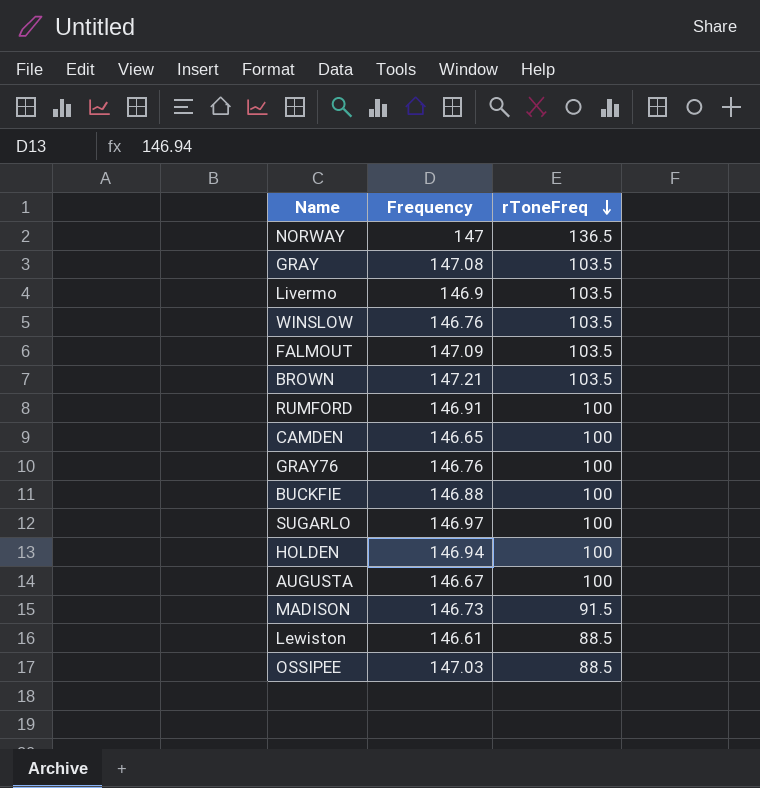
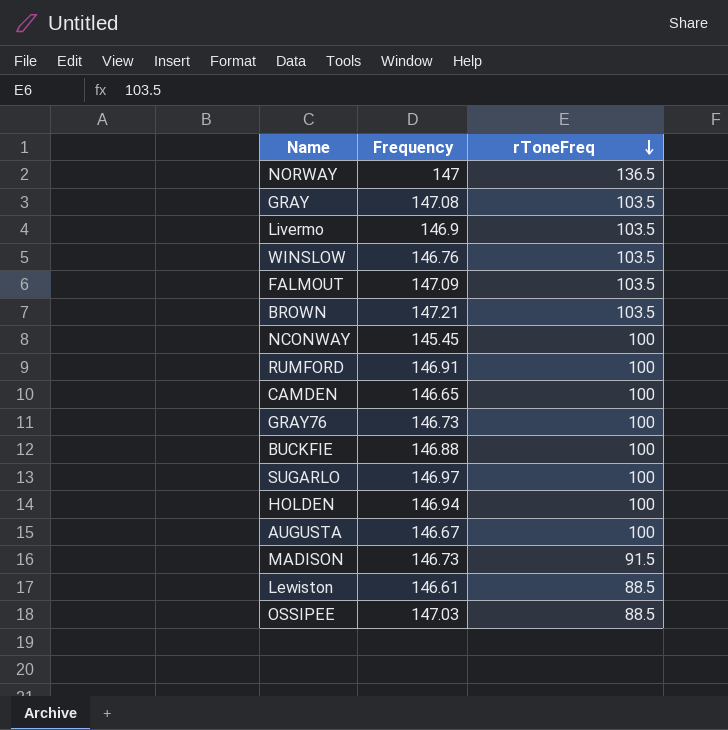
row NCONWAY: none -> 145.45 | 100
GRAY76 | Frequency: 146.76 -> 146.73

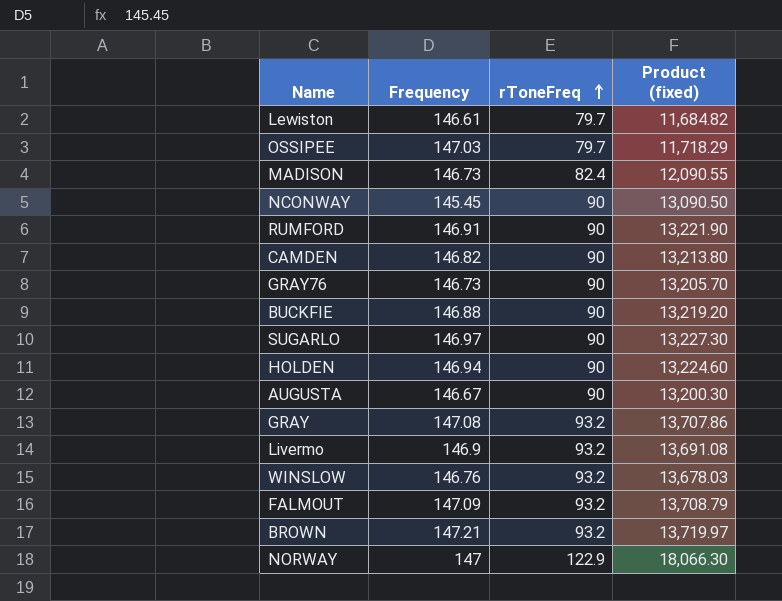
row order: rToneFreq descending -> rToneFreq ascending
column Product (fixed) | formula: none -> [Frequency] * [rToneFreq]
Lewiston | rToneFreq: 88.5 -> 79.7
OSSIPEE | rToneFreq: 88.5 -> 79.7
MADISON | rToneFreq: 91.5 -> 82.4
NCONWAY | rToneFreq: 100 -> 90
RUMFORD | rToneFreq: 100 -> 90
CAMDEN | Frequency: 146.65 -> 146.82
CAMDEN | rToneFreq: 100 -> 90
GRAY76 | rToneFreq: 100 -> 90
BUCKFIE | rToneFreq: 100 -> 90
SUGARLO | rToneFreq: 100 -> 90
HOLDEN | rToneFreq: 100 -> 90
AUGUSTA | rToneFreq: 100 -> 90
GRAY | rToneFreq: 103.5 -> 93.2
Livermo | rToneFreq: 103.5 -> 93.2
WINSLOW | rToneFreq: 103.5 -> 93.2
FALMOUT | rToneFreq: 103.5 -> 93.2
BROWN | rToneFreq: 103.5 -> 93.2
NORWAY | rToneFreq: 136.5 -> 122.9

